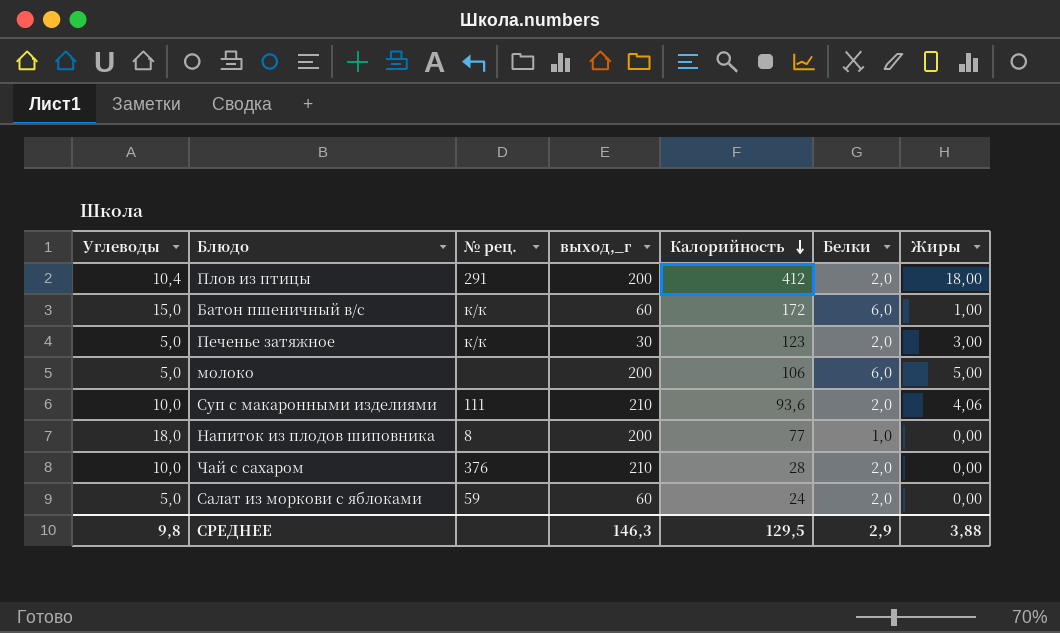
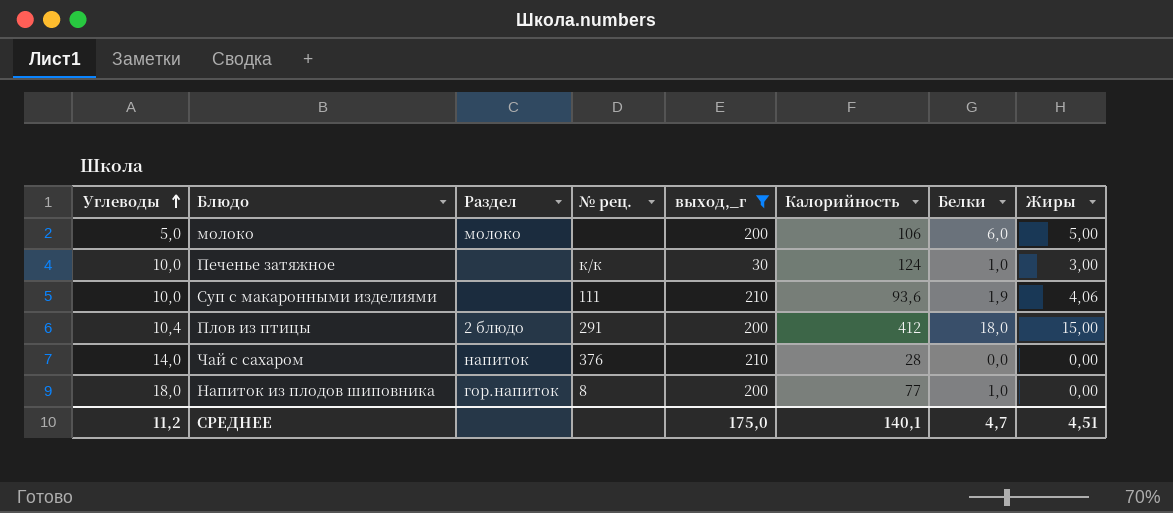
filter: none -> выход,_г != 60
row order: Калорийность descending -> Углеводы ascending
column Раздел | position: none -> 3
Печенье затяжное | Углеводы: 5,0 -> 10,0
Печенье затяжное | Калорийность: 123 -> 124
Печенье затяжное | Белки: 2,0 -> 1,0
Суп с макаронными изделиями | Белки: 2,0 -> 1,9
Плов из птицы | Белки: 2,0 -> 18,0
Плов из птицы | Жиры: 18,00 -> 15,00
Чай с сахаром | Углеводы: 10,0 -> 14,0
Чай с сахаром | Белки: 2,0 -> 0,0
СРЕДНЕЕ | Углеводы: 9,8 -> 11,2
СРЕДНЕЕ | выход,_г: 146,3 -> 175,0
СРЕДНЕЕ | Калорийность: 129,5 -> 140,1
СРЕДНЕЕ | Белки: 2,9 -> 4,7
СРЕДНЕЕ | Жиры: 3,88 -> 4,51

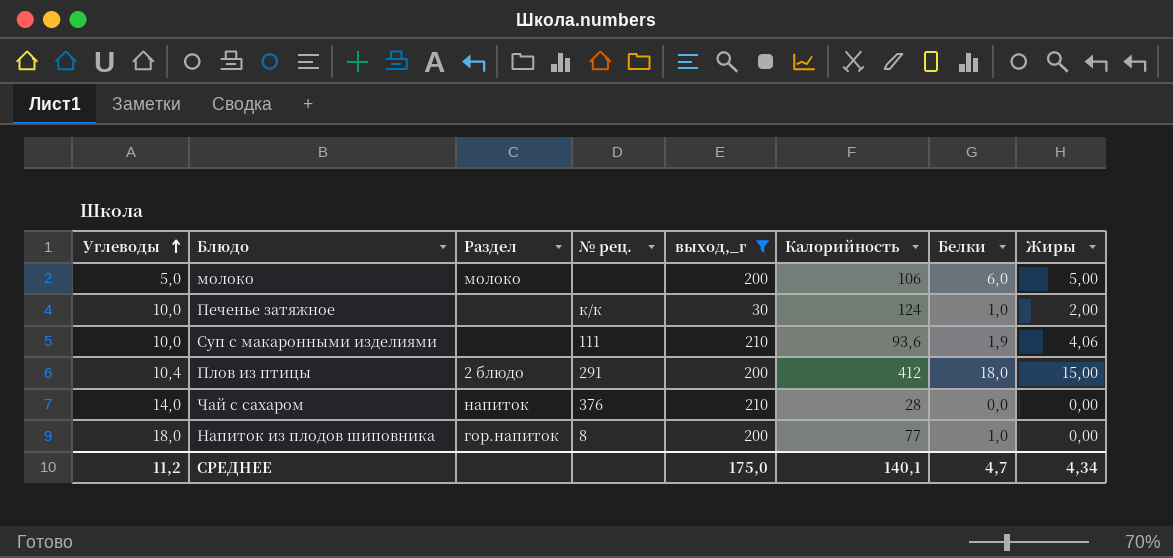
Печенье затяжное | Жиры: 3,00 -> 2,00
СРЕДНЕЕ | Жиры: 4,51 -> 4,34

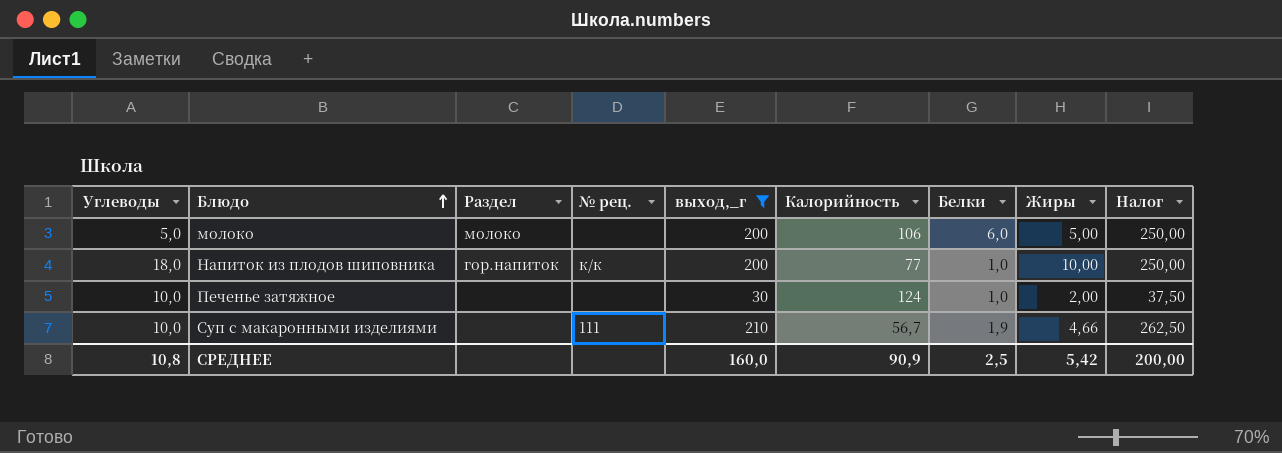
row order: Углеводы ascending -> Блюдо ascending
column Налог | formula: none -> [выход,_г] * 1,25
row Плов из птицы: 10,4 | 2 блюдо | 291 | 200 | 412 | 18,0 | 15,00 -> none
row Чай с сахаром: 14,0 | напиток | 376 | 210 | 28 | 0,0 | 0,00 -> none
Напиток из плодов шиповника | № рец.: 8 -> к/к
Напиток из плодов шиповника | Жиры: 0,00 -> 10,00
Печенье затяжное | № рец.: к/к -> none
Суп с макаронными изделиями | Калорийность: 93,6 -> 56,7
Суп с макаронными изделиями | Жиры: 4,06 -> 4,66
СРЕДНЕЕ | Углеводы: 11,2 -> 10,8
СРЕДНЕЕ | выход,_г: 175,0 -> 160,0
СРЕДНЕЕ | Калорийность: 140,1 -> 90,9
СРЕДНЕЕ | Белки: 4,7 -> 2,5
СРЕДНЕЕ | Жиры: 4,34 -> 5,42

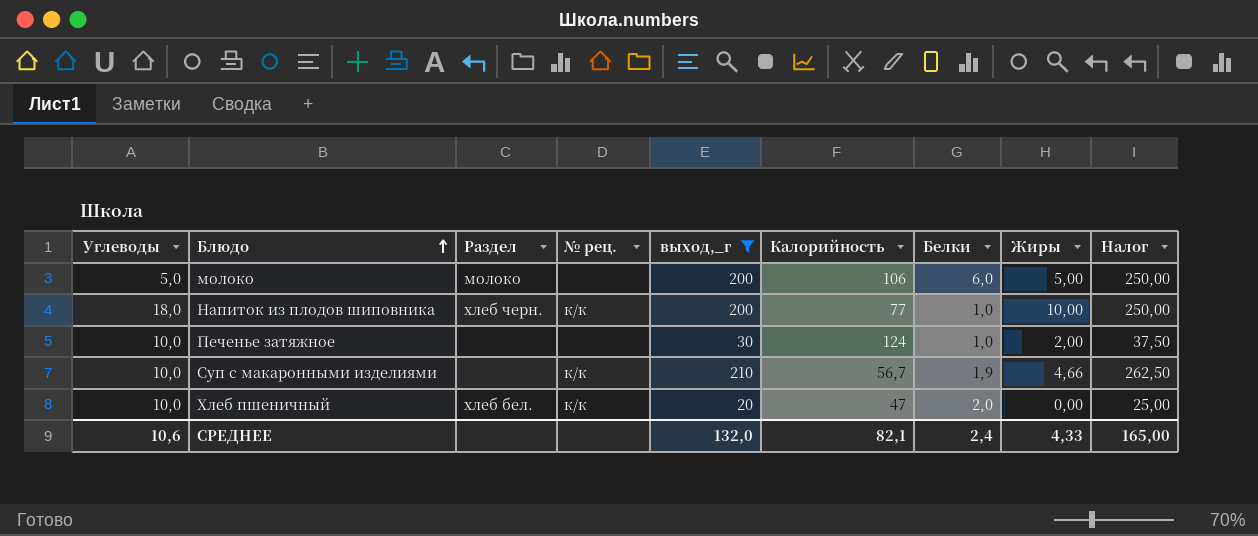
Напиток из плодов шиповника | Раздел: гор.напиток -> хлеб черн.
Суп с макаронными изделиями | № рец.: 111 -> к/к
row Хлеб пшеничный: none -> 10,0 | хлеб бел. | к/к | 20 | 47 | 2,0 | 0,00 | 25,00
СРЕДНЕЕ | Углеводы: 10,8 -> 10,6
СРЕДНЕЕ | выход,_г: 160,0 -> 132,0
СРЕДНЕЕ | Калорийность: 90,9 -> 82,1
СРЕДНЕЕ | Белки: 2,5 -> 2,4
СРЕДНЕЕ | Жиры: 5,42 -> 4,33
СРЕДНЕЕ | Налог: 200,00 -> 165,00

